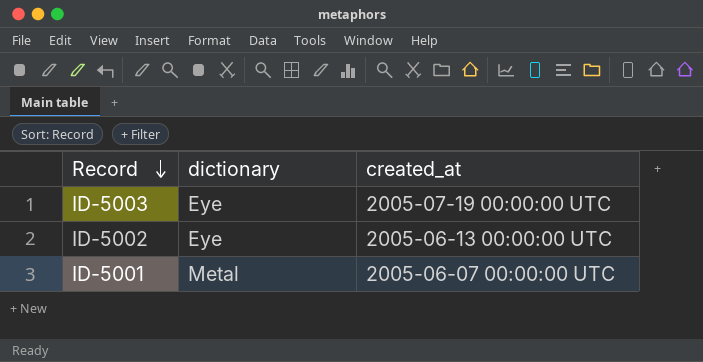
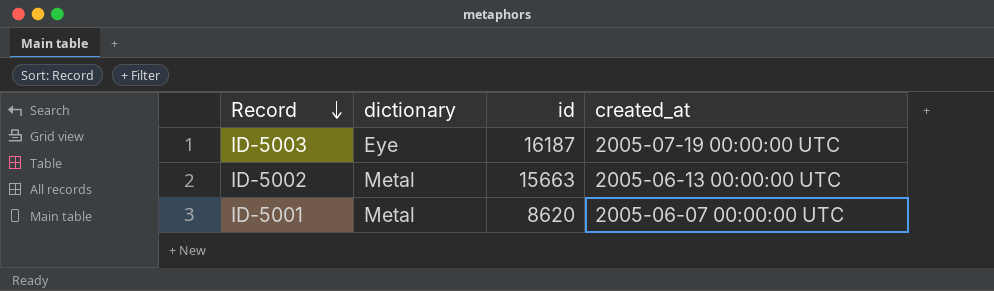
column id | position: none -> 3
ID-5002 | dictionary: Eye -> Metal

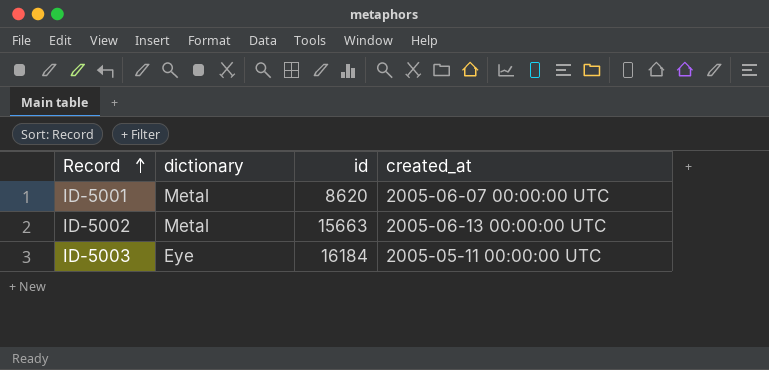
row order: Record descending -> Record ascending
ID-5003 | id: 16187 -> 16184
ID-5003 | created_at: 2005-07-19 00:00:00 UTC -> 2005-05-11 00:00:00 UTC

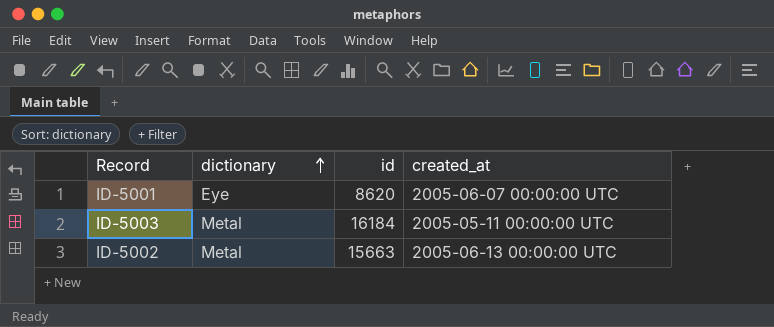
row order: Record ascending -> dictionary ascending
ID-5001 | dictionary: Metal -> Eye
ID-5003 | dictionary: Eye -> Metal

